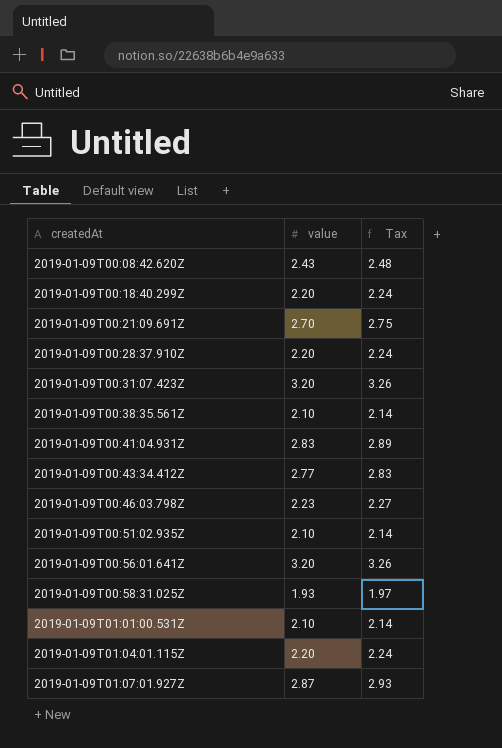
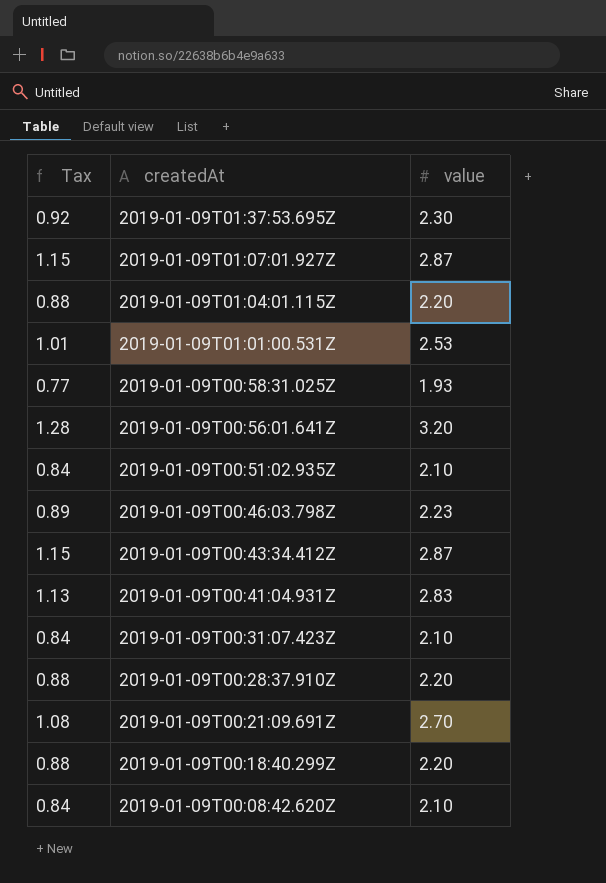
row order: createdAt ascending -> createdAt descending
column Tax | formula: [value] * 1.02 -> [value] * 0.4
column Tax | position: 3 -> 1
row 2019-01-09T00:38:35.561Z: 2.10 | 2.14 -> none
row 2019-01-09T01:37:53.695Z: none -> 0.92 | 2.30
2019-01-09T01:01:00.531Z | value: 2.10 -> 2.53
2019-01-09T00:43:34.412Z | value: 2.77 -> 2.87
2019-01-09T00:31:07.423Z | value: 3.20 -> 2.10
2019-01-09T00:08:42.620Z | value: 2.43 -> 2.10

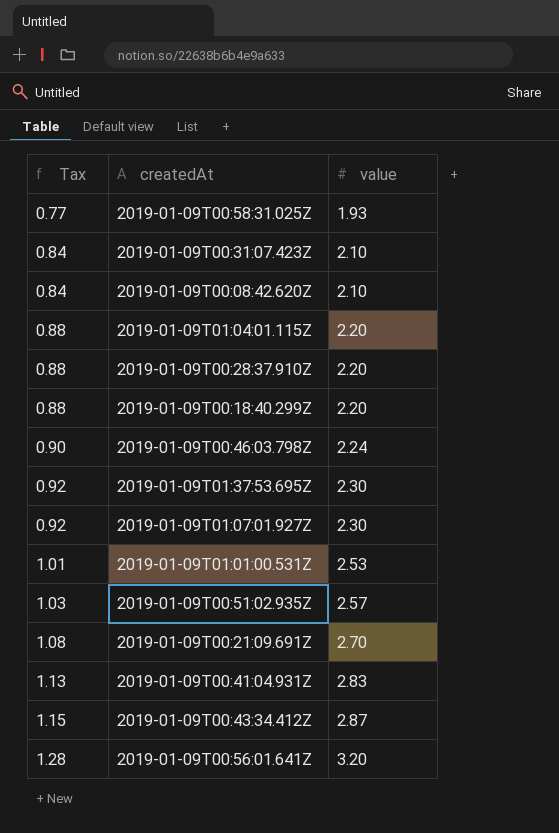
row order: createdAt descending -> Tax ascending
2019-01-09T00:46:03.798Z | Tax: 0.89 -> 0.90
2019-01-09T00:46:03.798Z | value: 2.23 -> 2.24
2019-01-09T01:07:01.927Z | Tax: 1.15 -> 0.92
2019-01-09T01:07:01.927Z | value: 2.87 -> 2.30
2019-01-09T00:51:02.935Z | Tax: 0.84 -> 1.03
2019-01-09T00:51:02.935Z | value: 2.10 -> 2.57

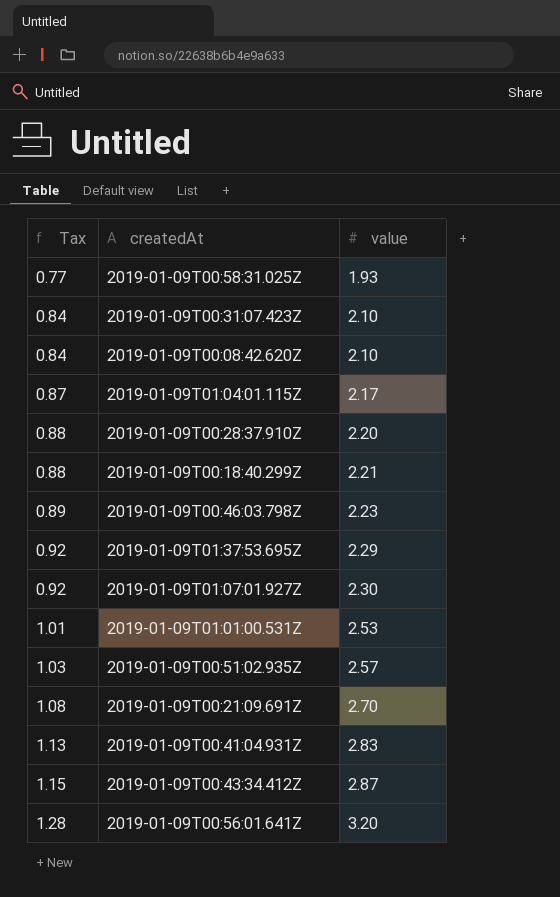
2019-01-09T01:04:01.115Z | Tax: 0.88 -> 0.87
2019-01-09T01:04:01.115Z | value: 2.20 -> 2.17
2019-01-09T00:18:40.299Z | value: 2.20 -> 2.21
2019-01-09T00:46:03.798Z | Tax: 0.90 -> 0.89
2019-01-09T00:46:03.798Z | value: 2.24 -> 2.23
2019-01-09T01:37:53.695Z | value: 2.30 -> 2.29

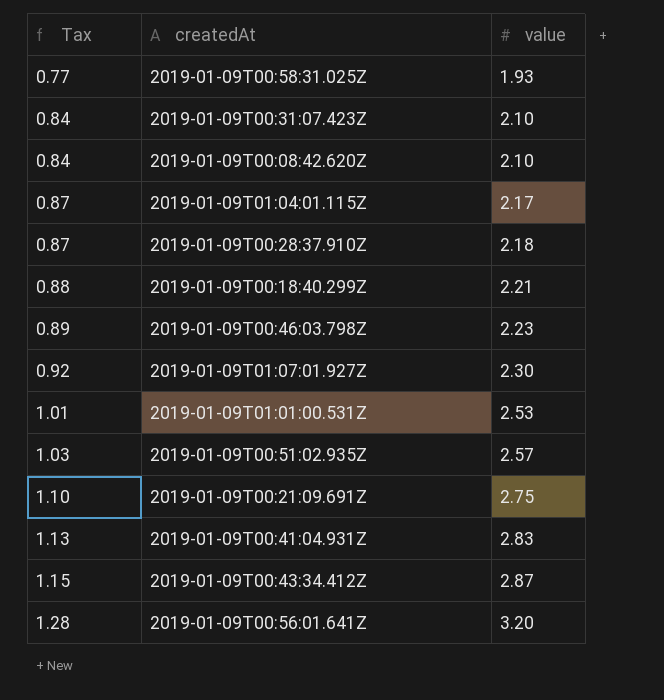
row 2019-01-09T01:37:53.695Z: 0.92 | 2.29 -> none
2019-01-09T00:28:37.910Z | Tax: 0.88 -> 0.87
2019-01-09T00:28:37.910Z | value: 2.20 -> 2.18
2019-01-09T00:21:09.691Z | Tax: 1.08 -> 1.10
2019-01-09T00:21:09.691Z | value: 2.70 -> 2.75

